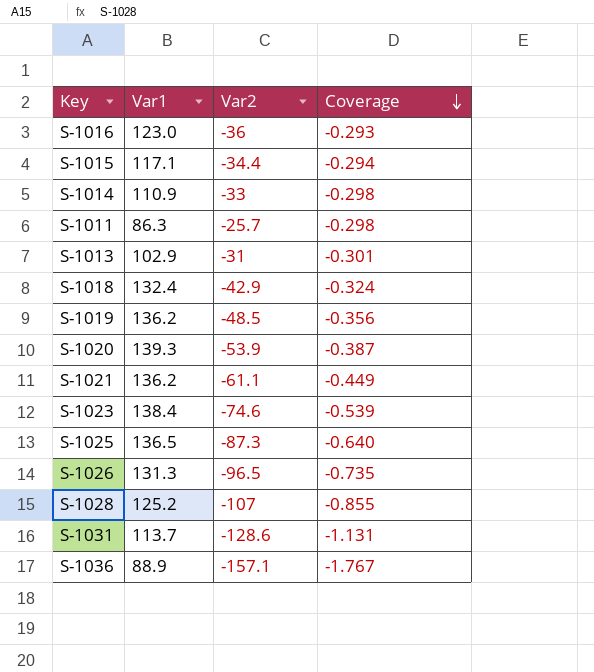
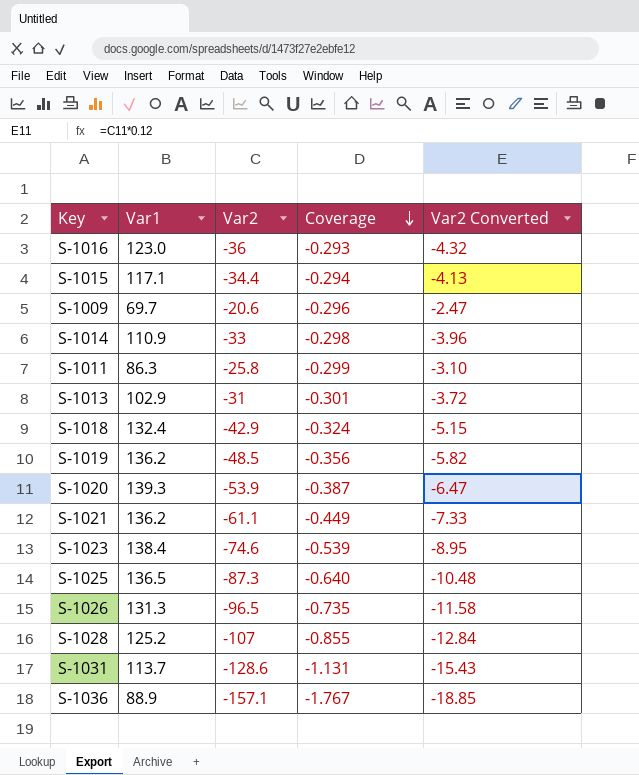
column Var2 Converted | formula: none -> [Var2] * 0.12
row S-1009: none -> 69.7 | -20.6 | -0.296 | -2.47
S-1011 | Var2: -25.7 -> -25.8
S-1011 | Coverage: -0.298 -> -0.299

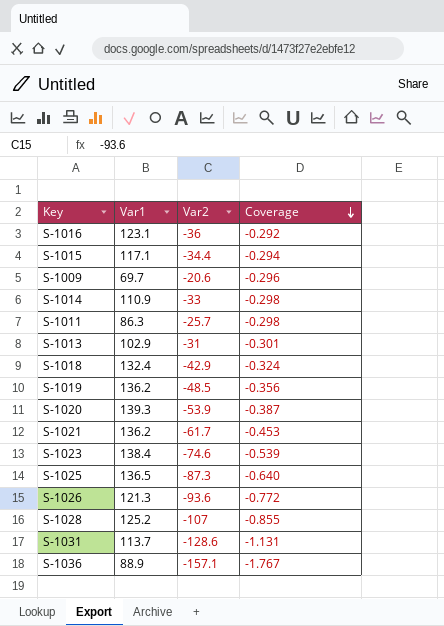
column Var2 Converted | formula: [Var2] * 0.12 -> none
S-1016 | Var1: 123.0 -> 123.1
S-1016 | Coverage: -0.293 -> -0.292
S-1011 | Var2: -25.8 -> -25.7
S-1011 | Coverage: -0.299 -> -0.298
S-1021 | Var2: -61.1 -> -61.7
S-1021 | Coverage: -0.449 -> -0.453
S-1026 | Var1: 131.3 -> 121.3
S-1026 | Var2: -96.5 -> -93.6
S-1026 | Coverage: -0.735 -> -0.772

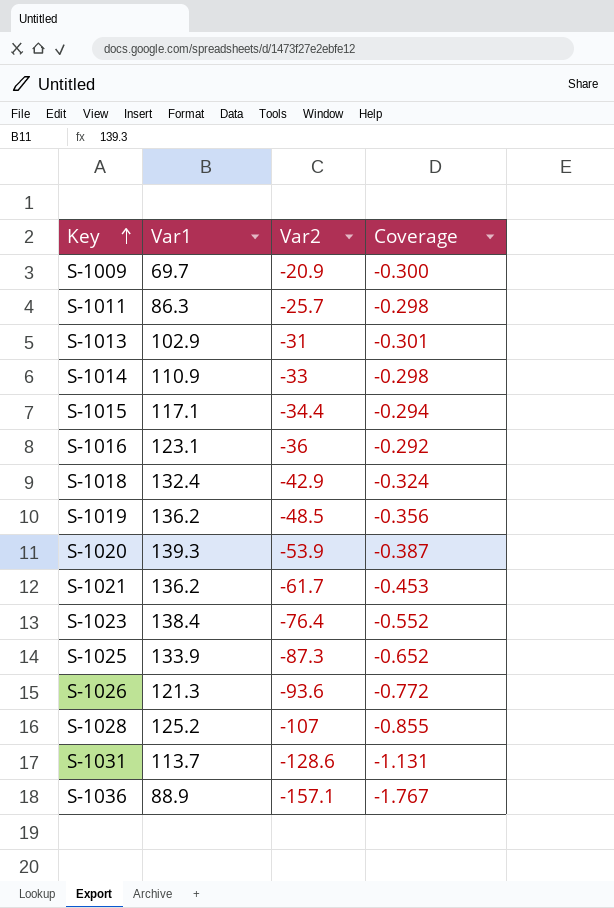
row order: Coverage descending -> Key ascending
S-1009 | Var2: -20.6 -> -20.9
S-1009 | Coverage: -0.296 -> -0.300
S-1023 | Var2: -74.6 -> -76.4
S-1023 | Coverage: -0.539 -> -0.552
S-1025 | Var1: 136.5 -> 133.9
S-1025 | Coverage: -0.640 -> -0.652

